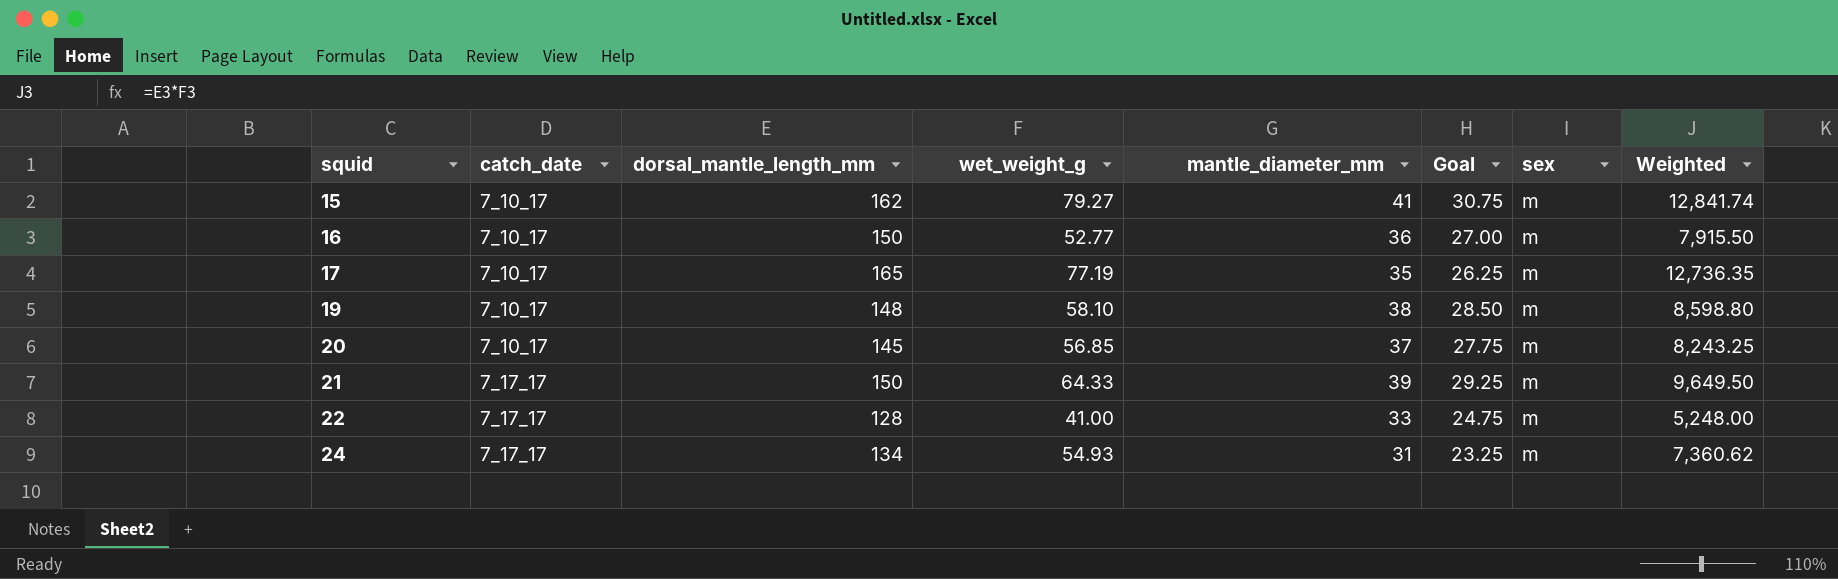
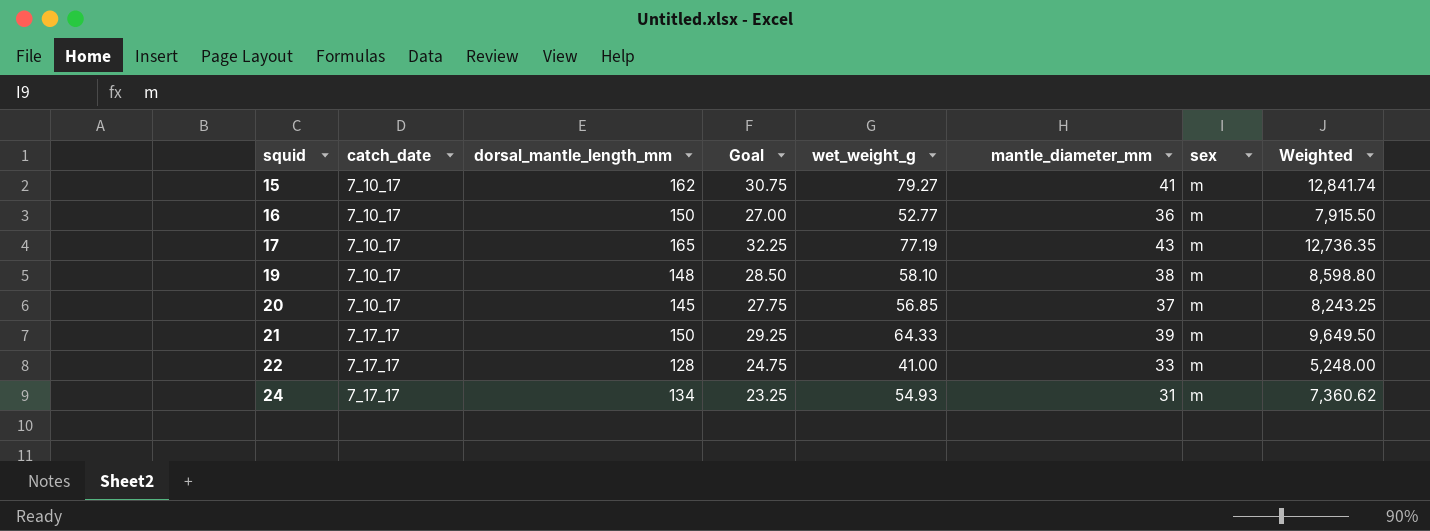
column Goal | position: 6 -> 4
17 | Goal: 26.25 -> 32.25
17 | mantle_diameter_mm: 35 -> 43

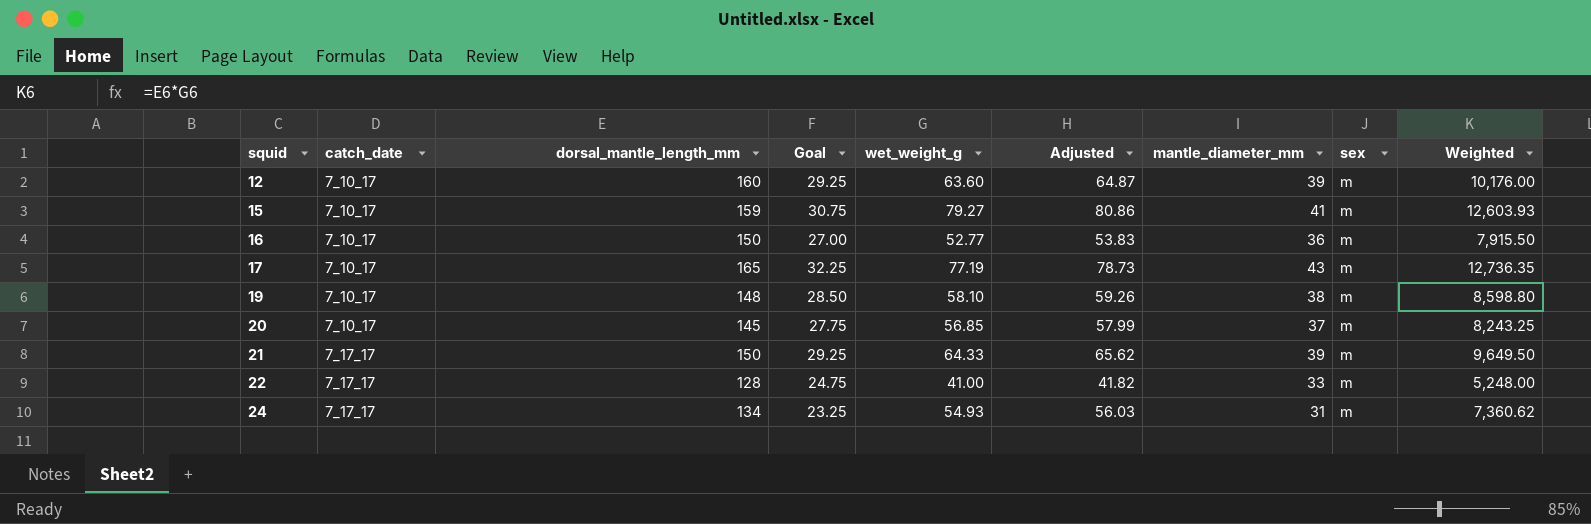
column Adjusted | formula: none -> [wet_weight_g] * 1.02
row 12: none -> 7_10_17 | 160 | 29.25 | 63.60 | 64.87 | 39 | m | 10,176.00
15 | dorsal_mantle_length_mm: 162 -> 159
15 | Weighted: 12,841.74 -> 12,603.93

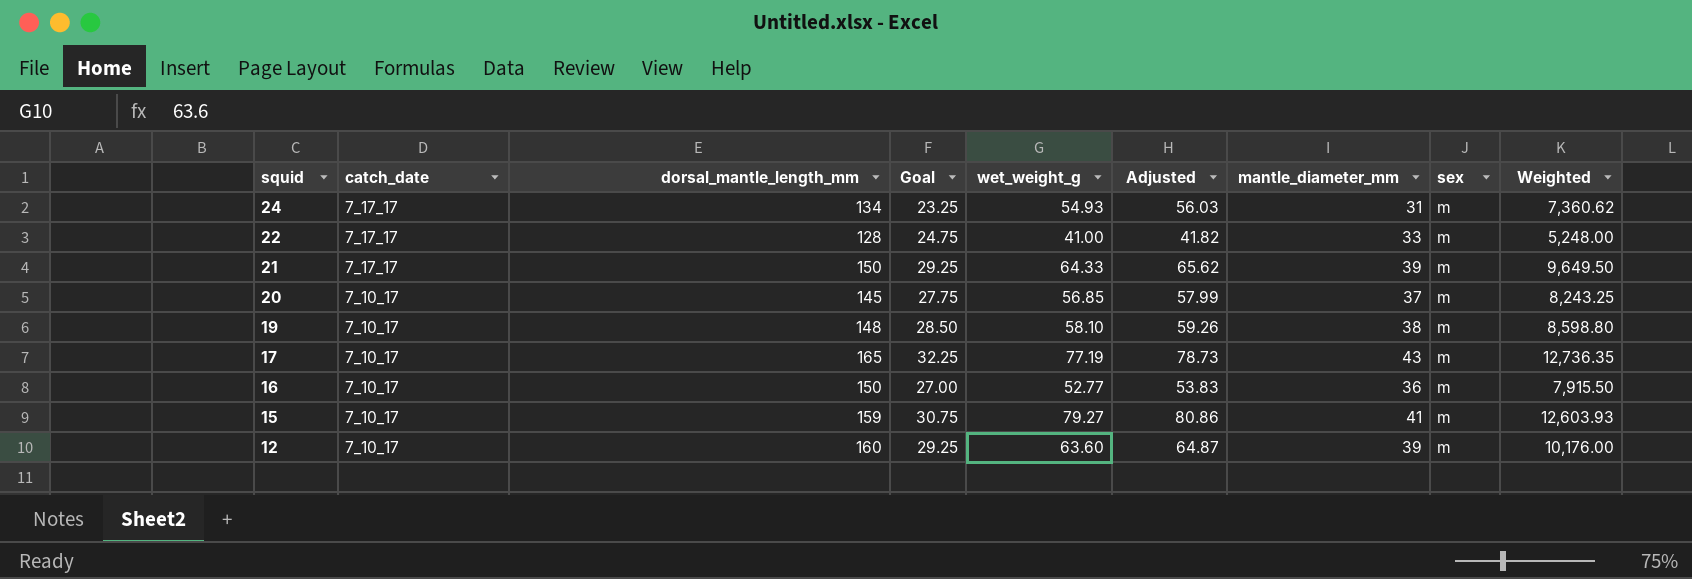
row order: squid ascending -> squid descending

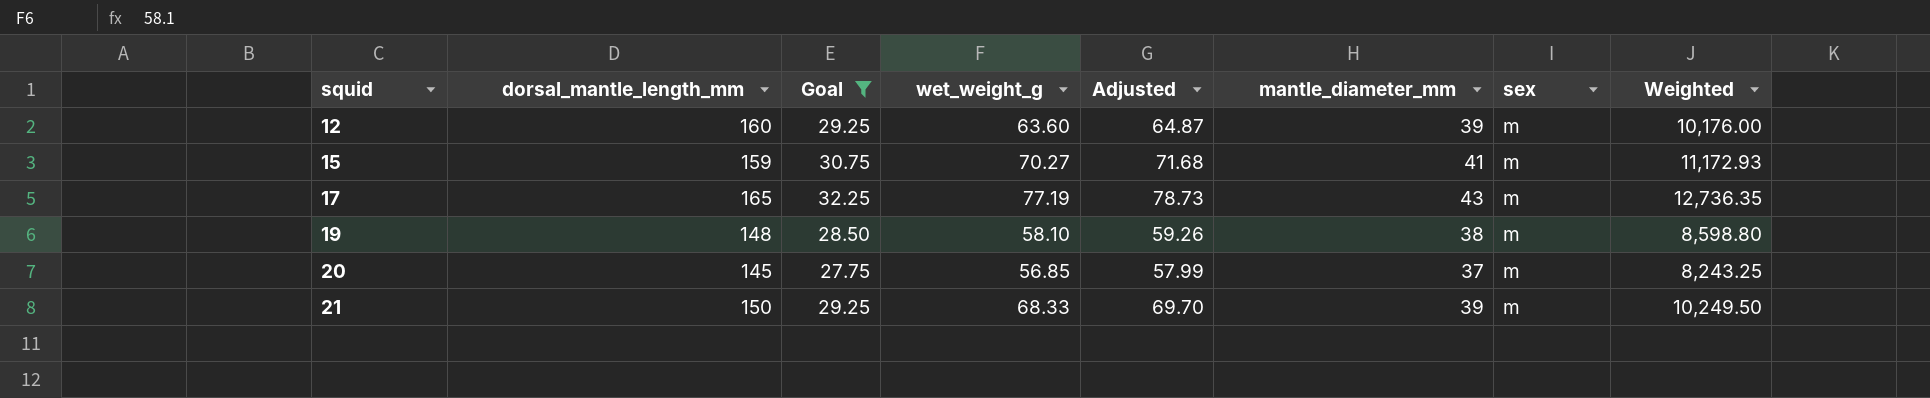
filter: none -> Goal >= 27.75
row order: squid descending -> squid ascending
column catch_date | position: 2 -> none
15 | wet_weight_g: 79.27 -> 70.27
15 | Adjusted: 80.86 -> 71.68
15 | Weighted: 12,603.93 -> 11,172.93
21 | wet_weight_g: 64.33 -> 68.33
21 | Adjusted: 65.62 -> 69.70
21 | Weighted: 9,649.50 -> 10,249.50

